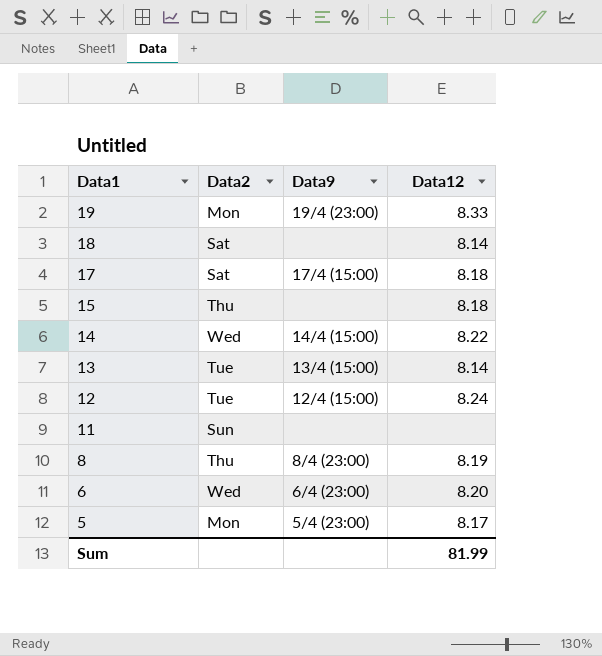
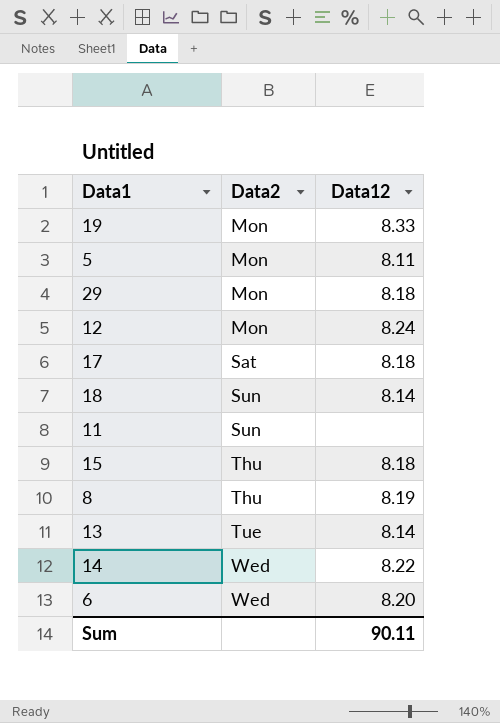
row order: Data1 descending -> Data2 ascending
column Data9 | position: 3 -> none
5 | Data12: 8.17 -> 8.11
row 29: none -> Mon | 8.18
12 | Data2: Tue -> Mon
18 | Data2: Sat -> Sun
Sum | Data12: 81.99 -> 90.11

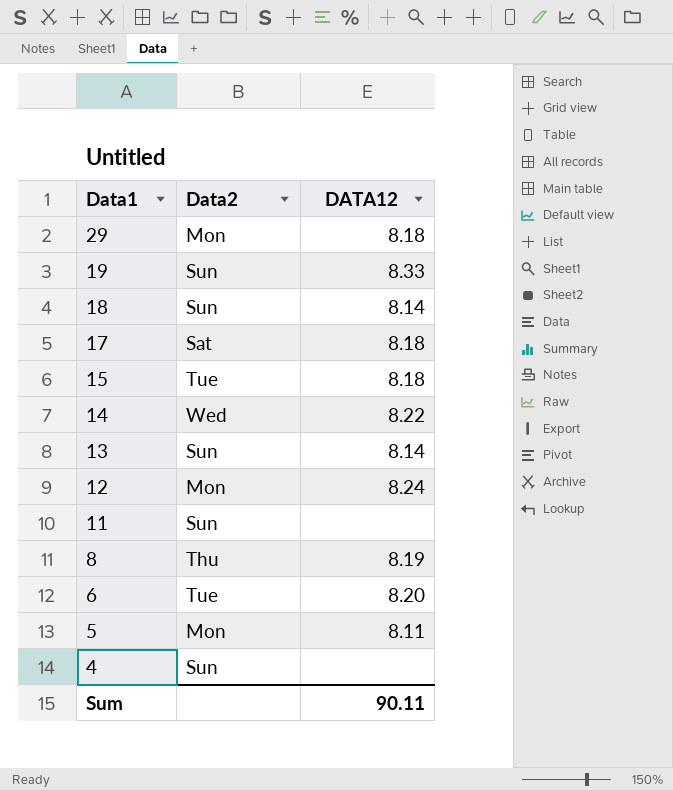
row order: Data2 ascending -> Data1 descending
column name: Data12 -> DATA12
19 | Data2: Mon -> Sun
15 | Data2: Thu -> Tue
13 | Data2: Tue -> Sun
6 | Data2: Wed -> Tue
row 4: none -> Sun | none

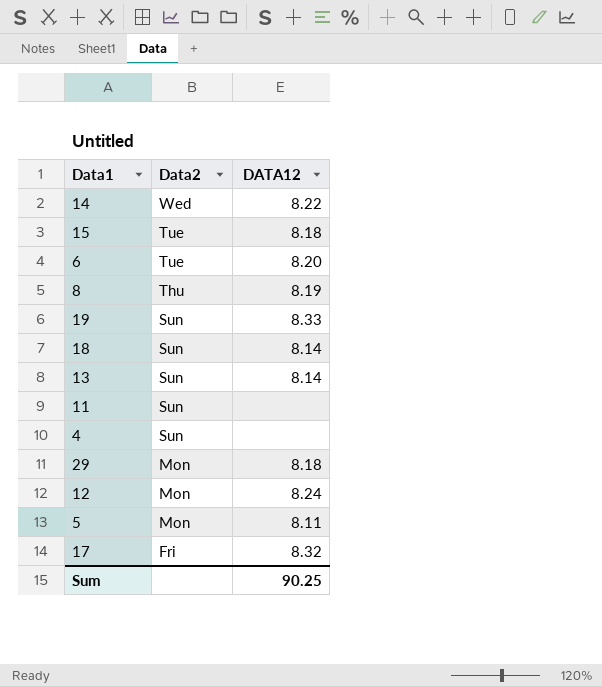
row order: Data1 descending -> Data2 descending
17 | Data2: Sat -> Fri
17 | DATA12: 8.18 -> 8.32
Sum | DATA12: 90.11 -> 90.25

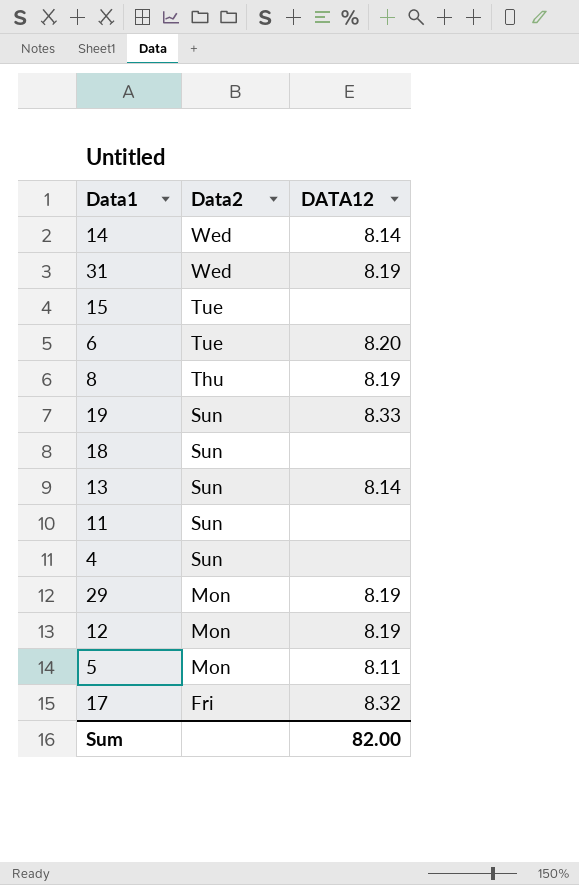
14 | DATA12: 8.22 -> 8.14
row 31: none -> Wed | 8.19
15 | DATA12: 8.18 -> none
18 | DATA12: 8.14 -> none
29 | DATA12: 8.18 -> 8.19
12 | DATA12: 8.24 -> 8.19
Sum | DATA12: 90.25 -> 82.00

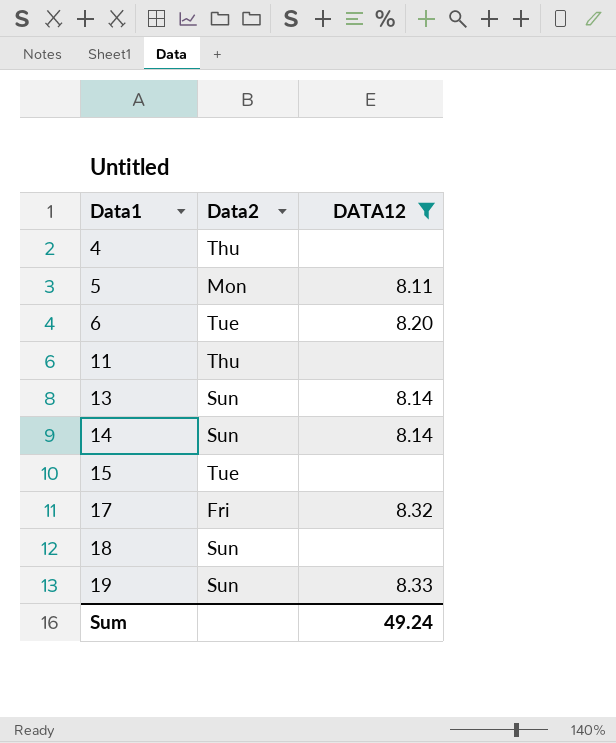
filter: none -> DATA12 != 8.19
row order: Data2 descending -> Data1 ascending
4 | Data2: Sun -> Thu
11 | Data2: Sun -> Thu
14 | Data2: Wed -> Sun
Sum | DATA12: 82.00 -> 49.24

